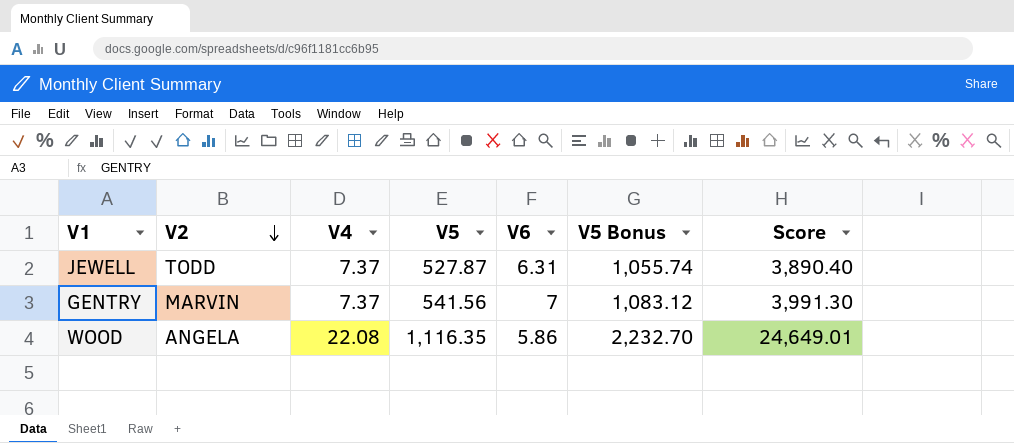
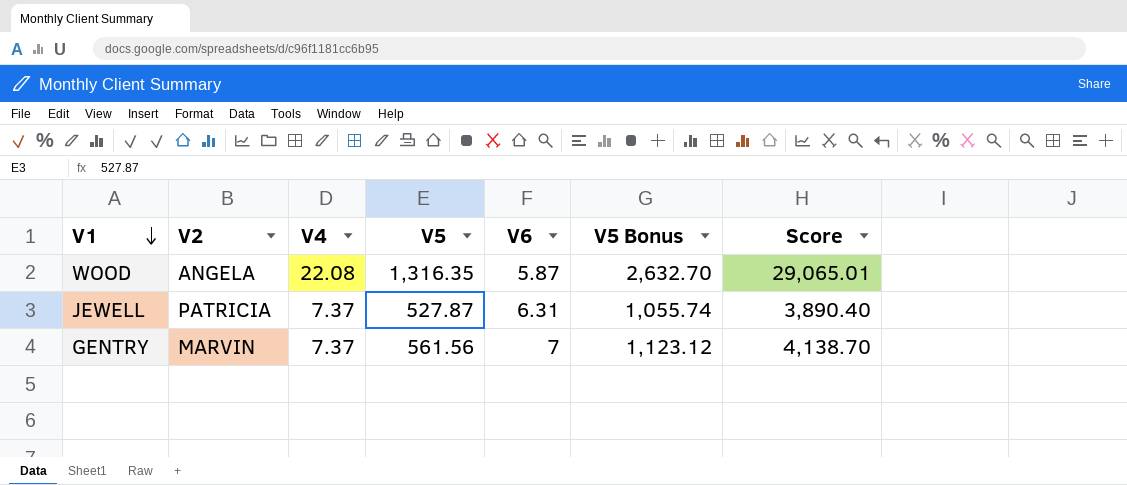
row order: V2 descending -> V1 descending
WOOD | V5: 1,116.35 -> 1,316.35
WOOD | V6: 5.86 -> 5.87
WOOD | V5 Bonus: 2,232.70 -> 2,632.70
WOOD | Score: 24,649.01 -> 29,065.01
JEWELL | V2: TODD -> PATRICIA
GENTRY | V5: 541.56 -> 561.56
GENTRY | V5 Bonus: 1,083.12 -> 1,123.12
GENTRY | Score: 3,991.30 -> 4,138.70

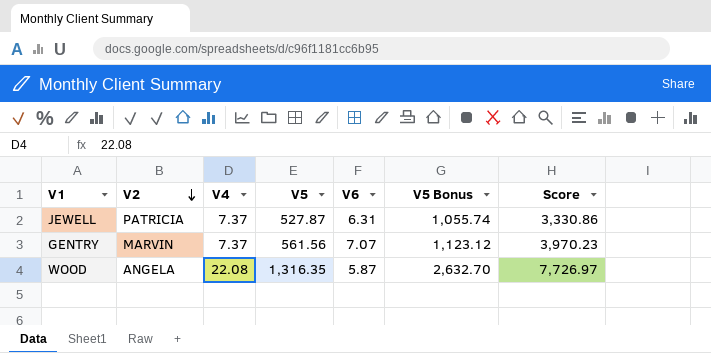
row order: V1 descending -> V2 descending
column Score | formula: [V4] * [V5] -> [V5] * [V6]
GENTRY | V6: 7 -> 7.07

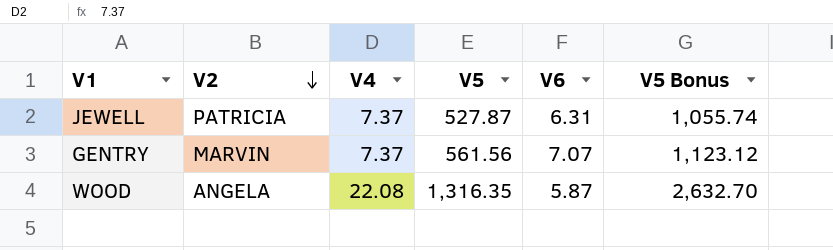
column Score | formula: [V5] * [V6] -> none

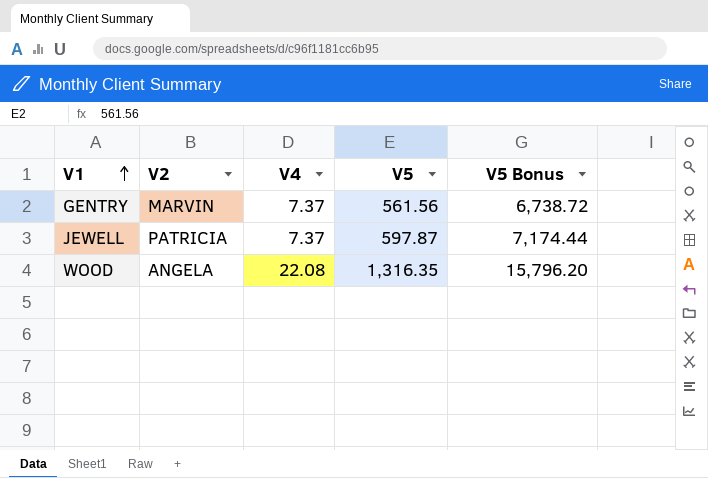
row order: V2 descending -> V1 ascending
column V6 | position: 5 -> none
column V5 Bonus | formula: [V5] * 2 -> [V5] * 12
JEWELL | V5: 527.87 -> 597.87

